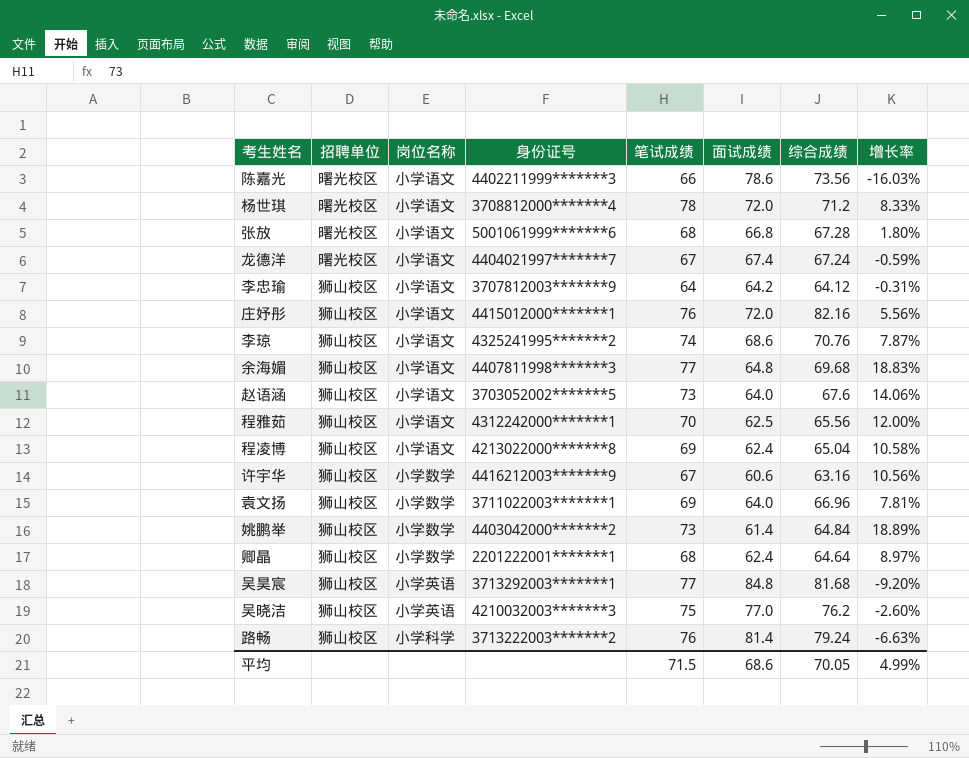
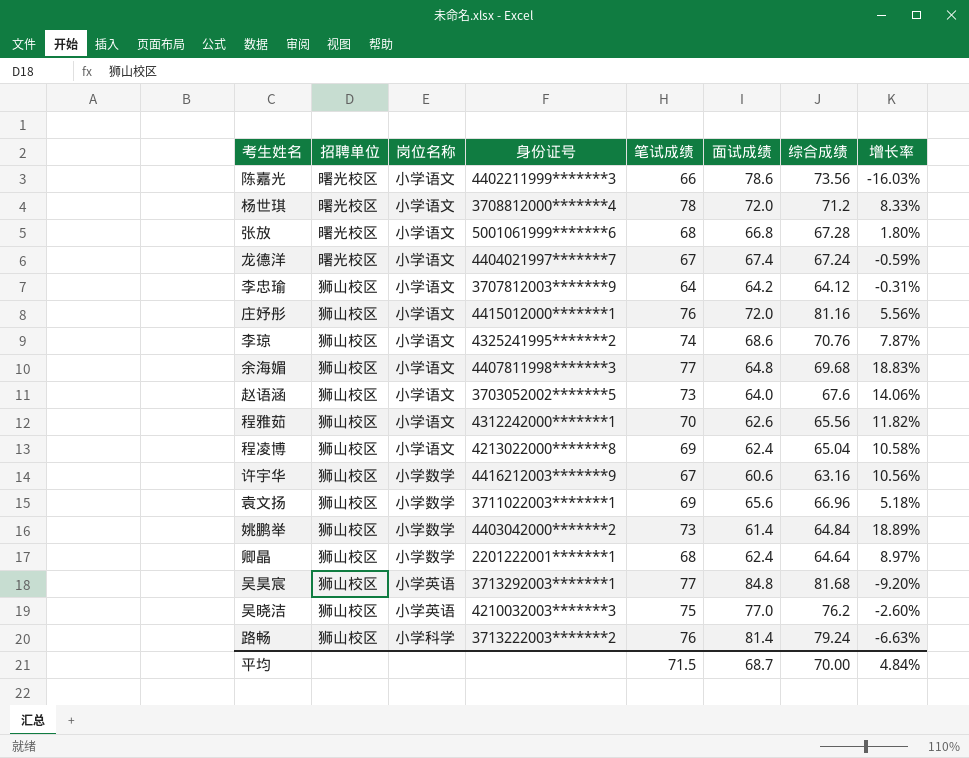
庄妤彤 | 综合成绩: 82.16 -> 81.16
程雅茹 | 面试成绩: 62.5 -> 62.6
程雅茹 | 增长率: 12.00% -> 11.82%
袁文扬 | 面试成绩: 64.0 -> 65.6
袁文扬 | 增长率: 7.81% -> 5.18%
平均 | 面试成绩: 68.6 -> 68.7
平均 | 综合成绩: 70.05 -> 70.00
平均 | 增长率: 4.99% -> 4.84%

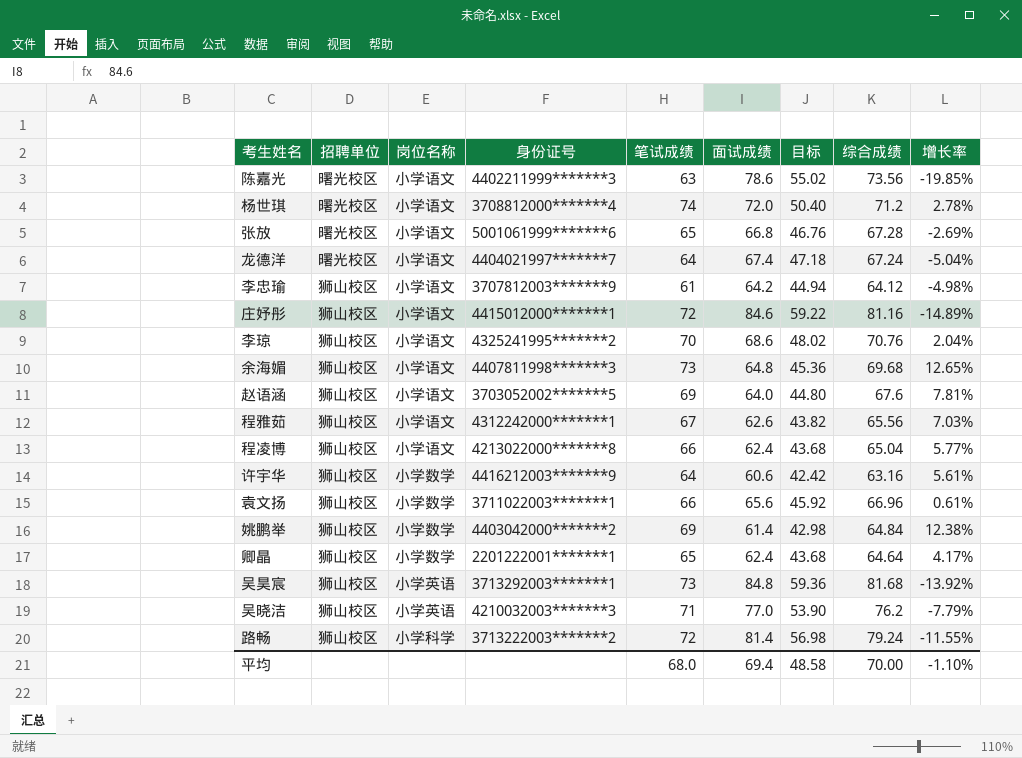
column 目标 | formula: none -> [面试成绩] * 0.7
陈嘉光 | 笔试成绩: 66 -> 63
陈嘉光 | 增长率: -16.03% -> -19.85%
杨世琪 | 笔试成绩: 78 -> 74
杨世琪 | 增长率: 8.33% -> 2.78%
张放 | 笔试成绩: 68 -> 65
张放 | 增长率: 1.80% -> -2.69%
龙德洋 | 笔试成绩: 67 -> 64
龙德洋 | 增长率: -0.59% -> -5.04%
李忠瑜 | 笔试成绩: 64 -> 61
李忠瑜 | 增长率: -0.31% -> -4.98%
庄妤彤 | 笔试成绩: 76 -> 72
庄妤彤 | 面试成绩: 72.0 -> 84.6
庄妤彤 | 增长率: 5.56% -> -14.89%
李琼 | 笔试成绩: 74 -> 70
李琼 | 增长率: 7.87% -> 2.04%
余海媚 | 笔试成绩: 77 -> 73
余海媚 | 增长率: 18.83% -> 12.65%
赵语涵 | 笔试成绩: 73 -> 69
赵语涵 | 增长率: 14.06% -> 7.81%
程雅茹 | 笔试成绩: 70 -> 67
程雅茹 | 增长率: 11.82% -> 7.03%
程凌博 | 笔试成绩: 69 -> 66
程凌博 | 增长率: 10.58% -> 5.77%
许宇华 | 笔试成绩: 67 -> 64
许宇华 | 增长率: 10.56% -> 5.61%
袁文扬 | 笔试成绩: 69 -> 66
袁文扬 | 增长率: 5.18% -> 0.61%
姚鹏举 | 笔试成绩: 73 -> 69
姚鹏举 | 增长率: 18.89% -> 12.38%
卿晶 | 笔试成绩: 68 -> 65
卿晶 | 增长率: 8.97% -> 4.17%
吴昊宸 | 笔试成绩: 77 -> 73
吴昊宸 | 增长率: -9.20% -> -13.92%
吴晓洁 | 笔试成绩: 75 -> 71
吴晓洁 | 增长率: -2.60% -> -7.79%
路畅 | 笔试成绩: 76 -> 72
路畅 | 增长率: -6.63% -> -11.55%
平均 | 笔试成绩: 71.5 -> 68.0
平均 | 面试成绩: 68.7 -> 69.4
平均 | 增长率: 4.84% -> -1.10%

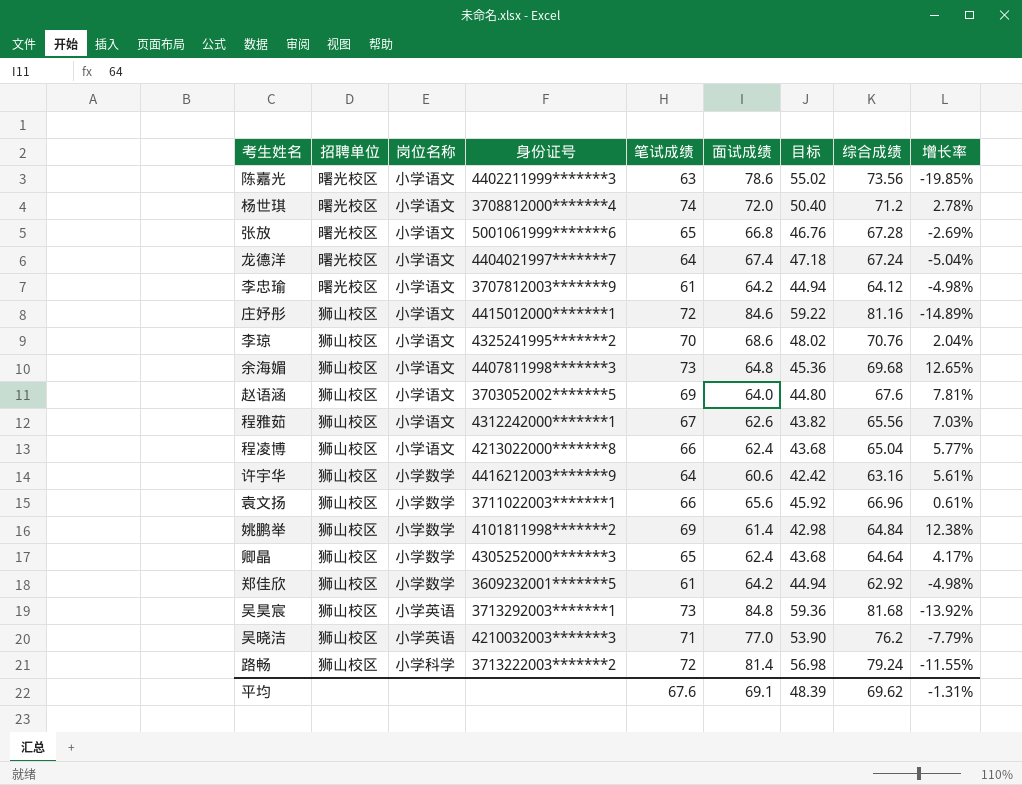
李忠瑜 | 招聘单位: 狮山校区 -> 曙光校区
姚鹏举 | 身份证号: 4403042000*******2 -> 4101811998*******2
卿晶 | 身份证号: 2201222001*******1 -> 4305252000*******3
row 郑佳欣: none -> 狮山校区 | 小学数学 | 3609232001*******5 | 61 | 64.2 | 44.94 | 62.92 | -4.98%
平均 | 笔试成绩: 68.0 -> 67.6
平均 | 面试成绩: 69.4 -> 69.1
平均 | 目标: 48.58 -> 48.39
平均 | 综合成绩: 70.00 -> 69.62
平均 | 增长率: -1.10% -> -1.31%

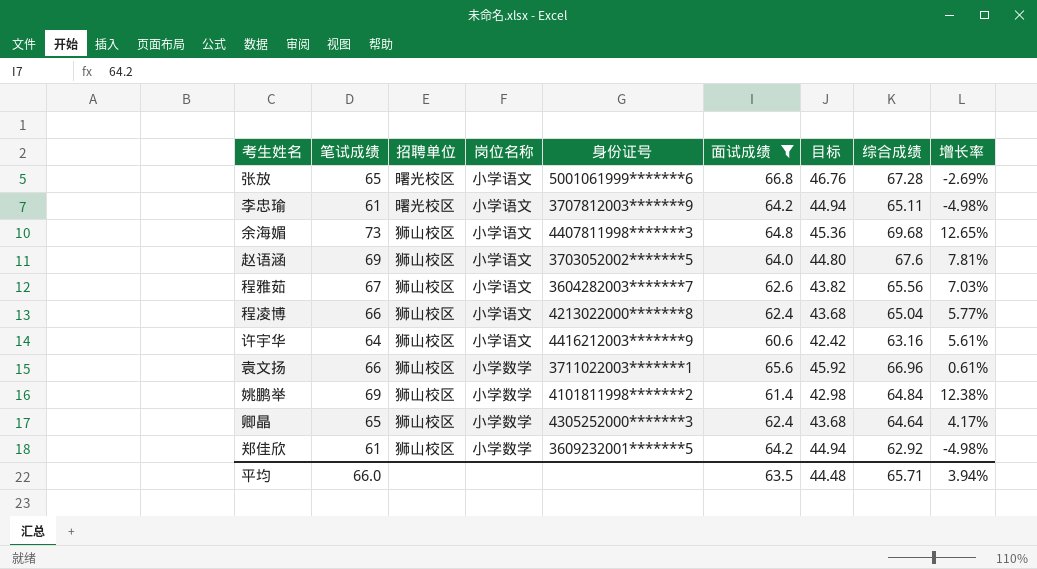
filter: none -> 面试成绩 <= 66.8
column 笔试成绩 | position: 5 -> 2
李忠瑜 | 综合成绩: 64.12 -> 65.11
程雅茹 | 身份证号: 4312242000*******1 -> 3604282003*******7
许宇华 | 岗位名称: 小学数学 -> 小学语文
平均 | 笔试成绩: 67.6 -> 66.0
平均 | 面试成绩: 69.1 -> 63.5
平均 | 目标: 48.39 -> 44.48
平均 | 综合成绩: 69.62 -> 65.71
平均 | 增长率: -1.31% -> 3.94%

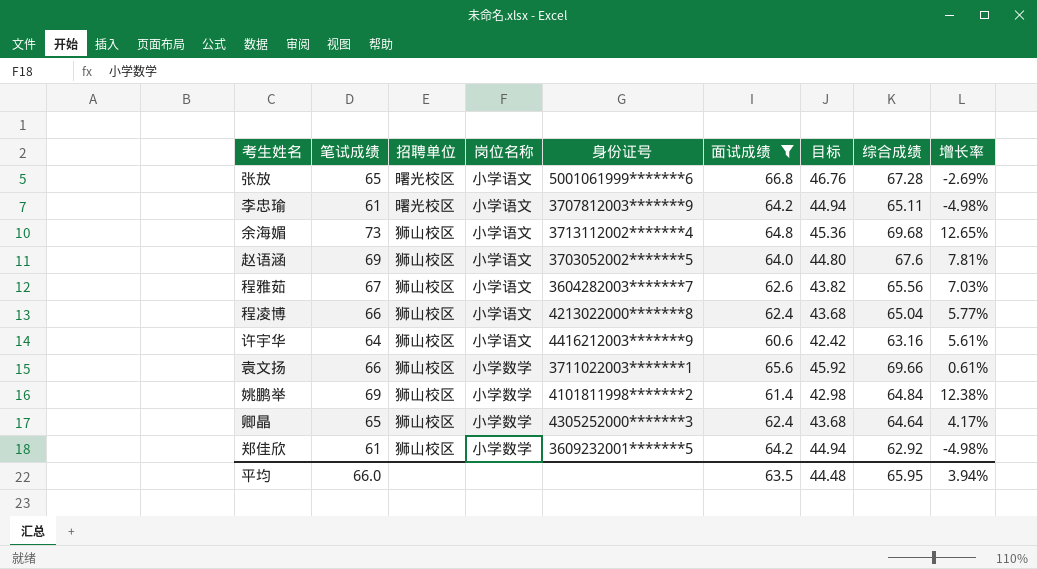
余海媚 | 身份证号: 4407811998*******3 -> 3713112002*******4
袁文扬 | 综合成绩: 66.96 -> 69.66
平均 | 综合成绩: 65.71 -> 65.95

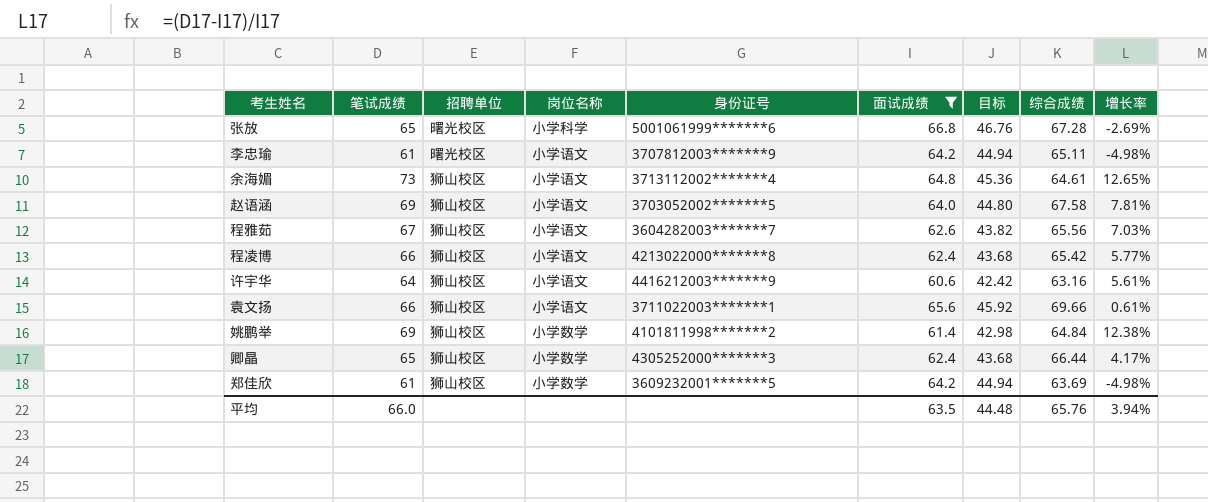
张放 | 岗位名称: 小学语文 -> 小学科学
余海媚 | 综合成绩: 69.68 -> 64.61
赵语涵 | 综合成绩: 67.6 -> 67.58
程凌博 | 综合成绩: 65.04 -> 65.42
袁文扬 | 岗位名称: 小学数学 -> 小学语文
卿晶 | 综合成绩: 64.64 -> 66.44
郑佳欣 | 综合成绩: 62.92 -> 63.69
平均 | 综合成绩: 65.95 -> 65.76

